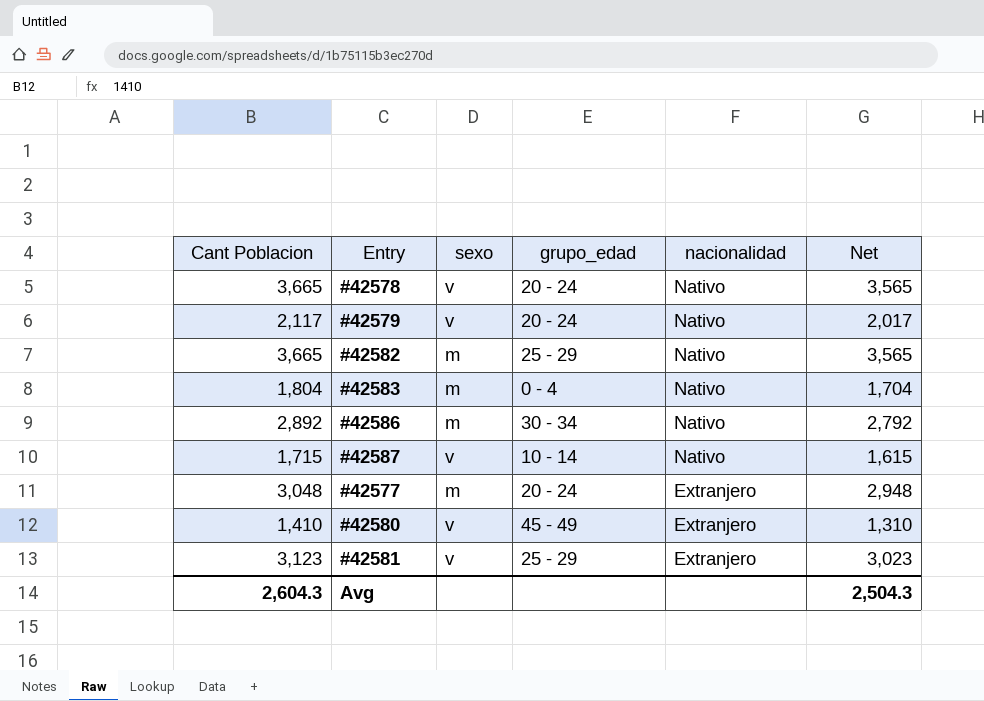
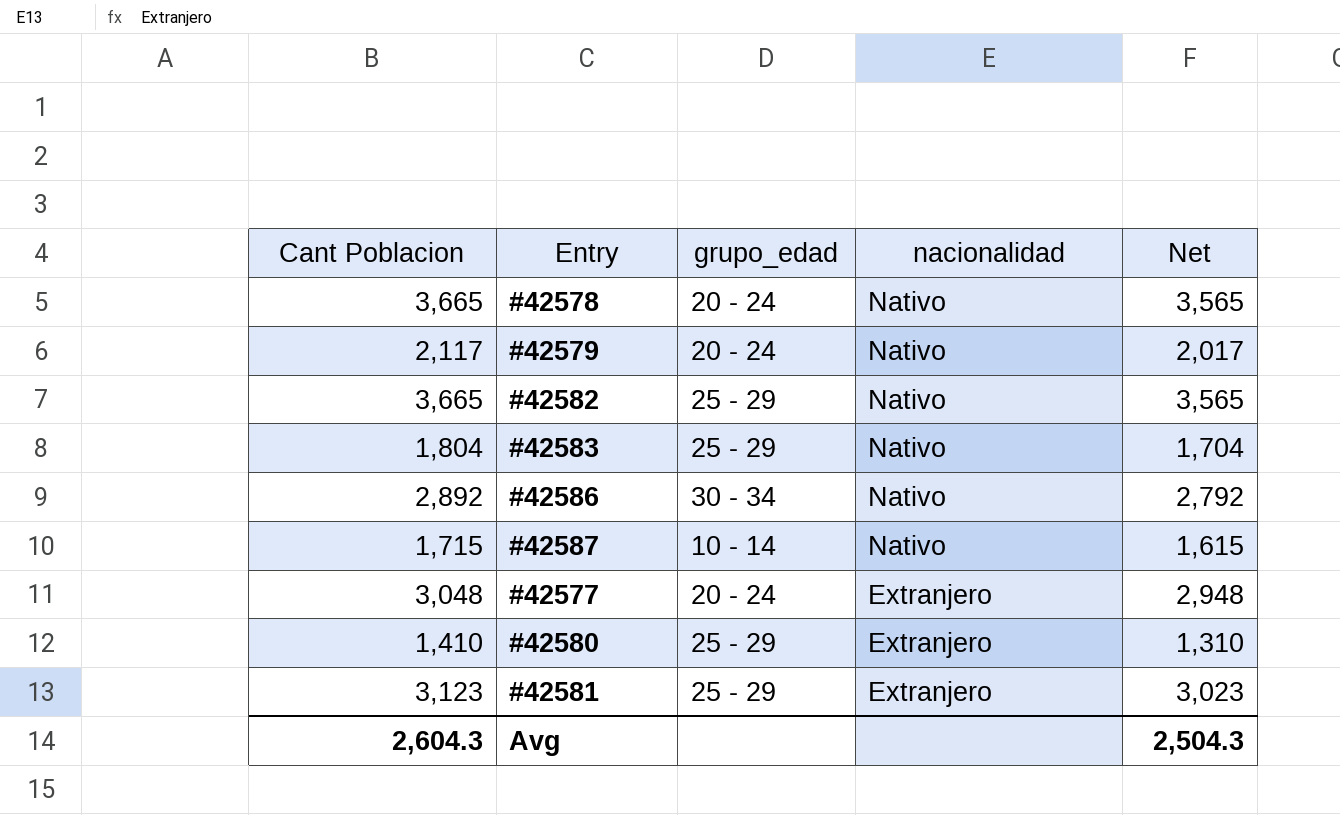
column sexo | position: 3 -> none
#42583 | grupo_edad: 0 - 4 -> 25 - 29
#42580 | grupo_edad: 45 - 49 -> 25 - 29

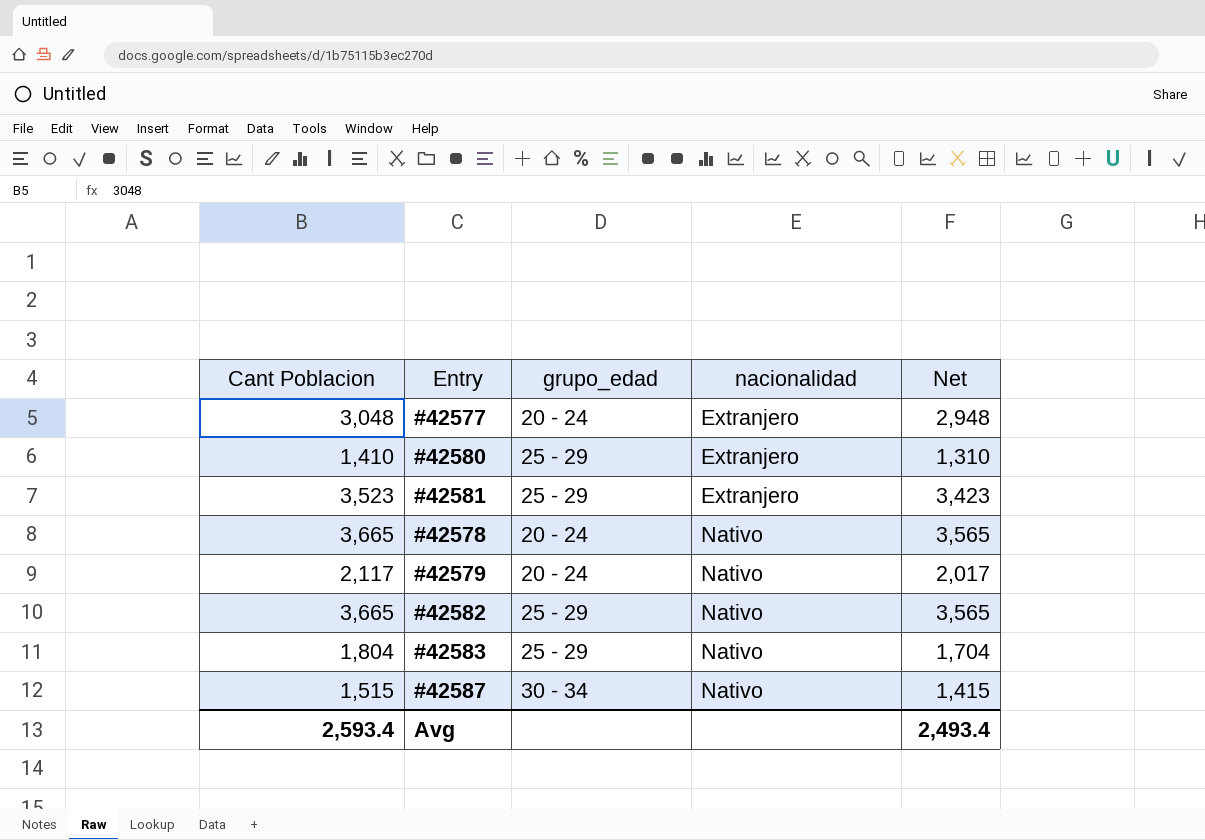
row order: nacionalidad descending -> nacionalidad ascending
row #42586: 2,892 | 30 - 34 | Nativo | 2,792 -> none
#42581 | Cant Poblacion: 3,123 -> 3,523
#42581 | Net: 3,023 -> 3,423
#42587 | Cant Poblacion: 1,715 -> 1,515
#42587 | grupo_edad: 10 - 14 -> 30 - 34
#42587 | Net: 1,615 -> 1,415
Avg | Cant Poblacion: 2,604.3 -> 2,593.4
Avg | Net: 2,504.3 -> 2,493.4

